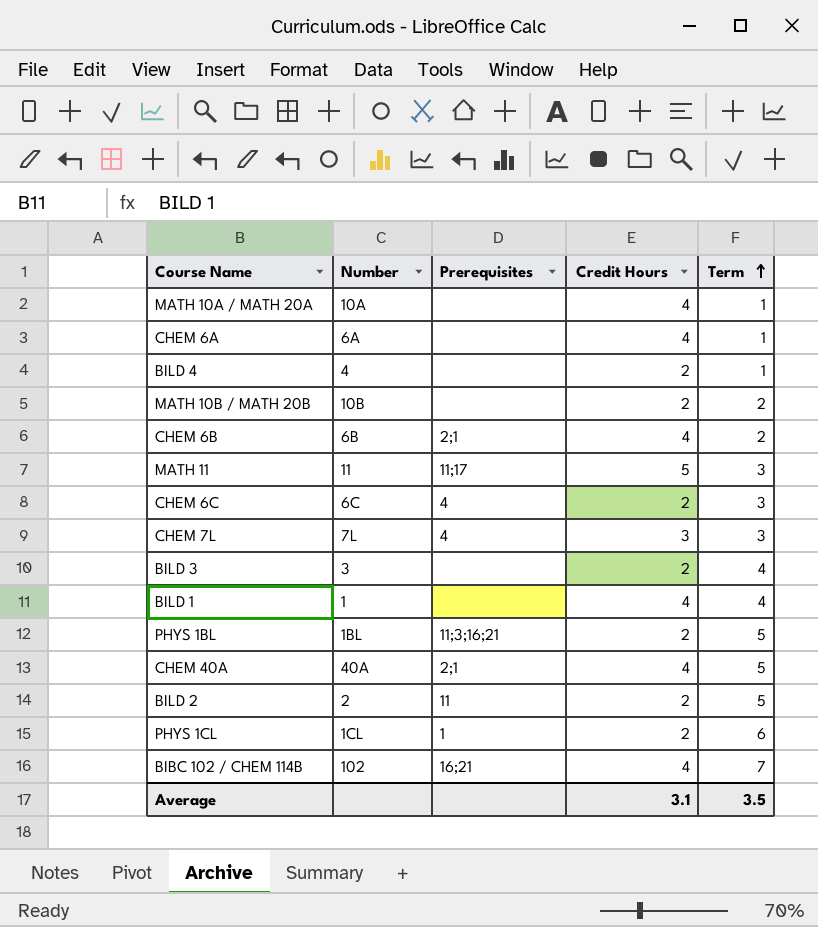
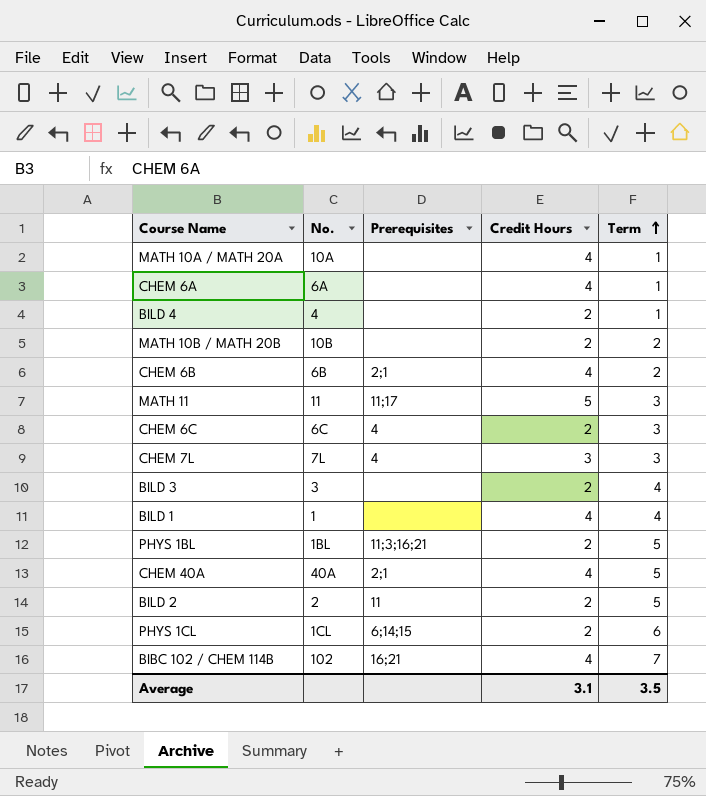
column name: Number -> No.
PHYS 1CL | Prerequisites: 1 -> 6;14;15

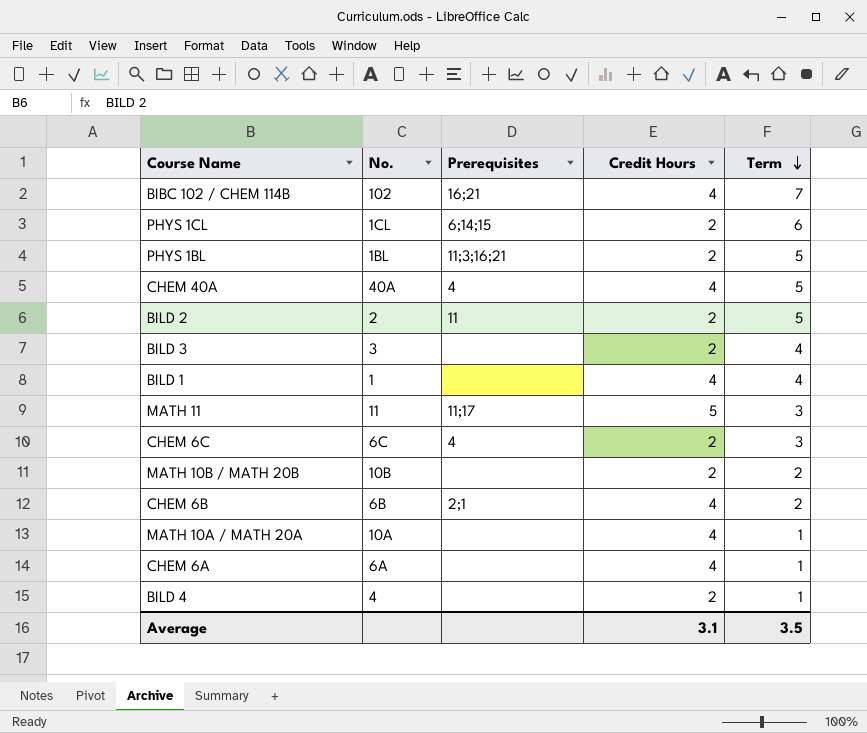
row order: Term ascending -> Term descending
row CHEM 7L: 7L | 4 | 3 | 3 -> none
CHEM 40A | Prerequisites: 2;1 -> 4

